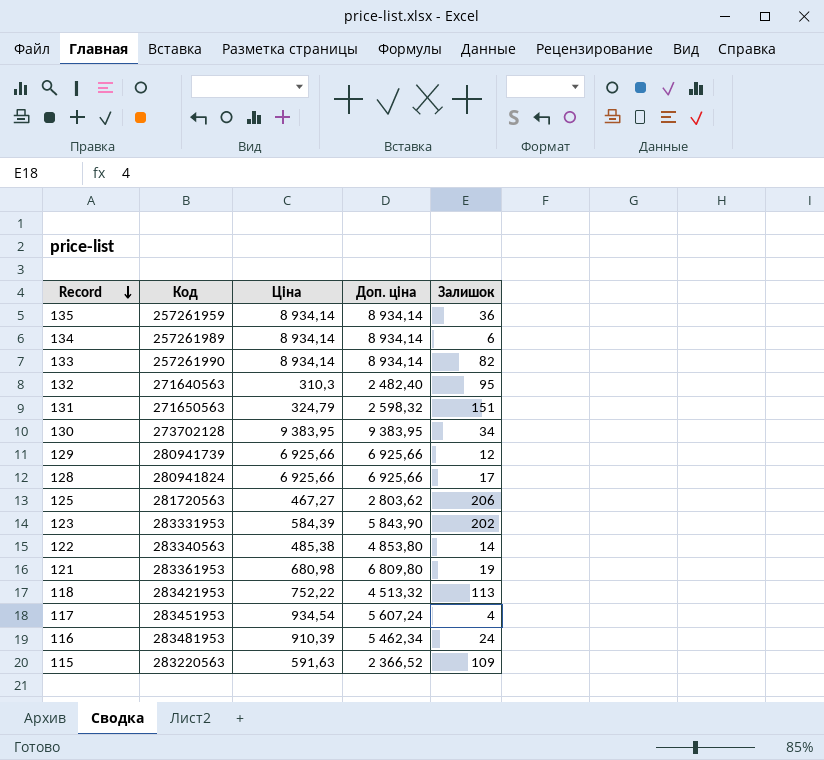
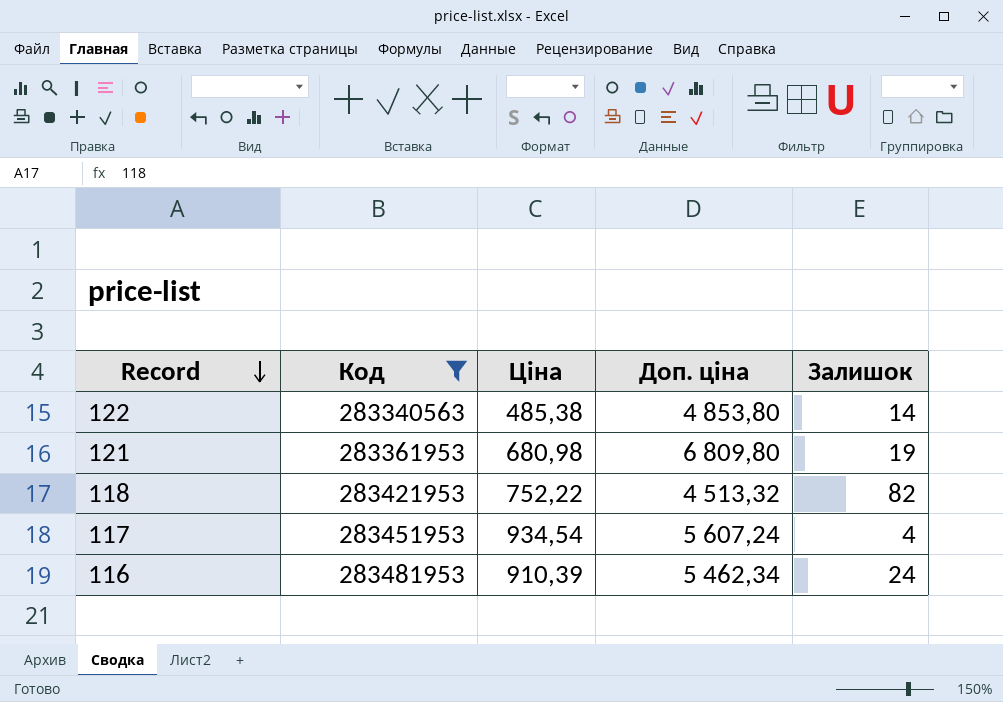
filter: none -> Код >= 283340563
118 | Залишок: 113 -> 82

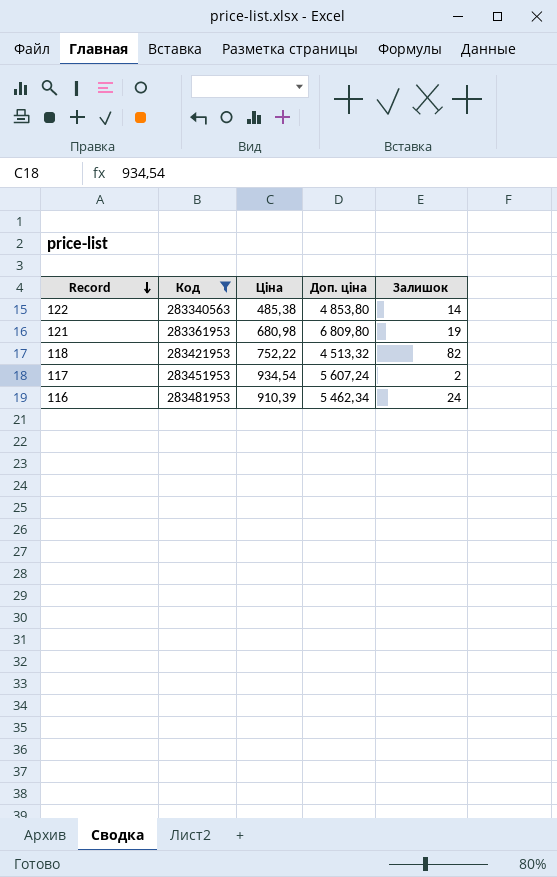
117 | Залишок: 4 -> 2

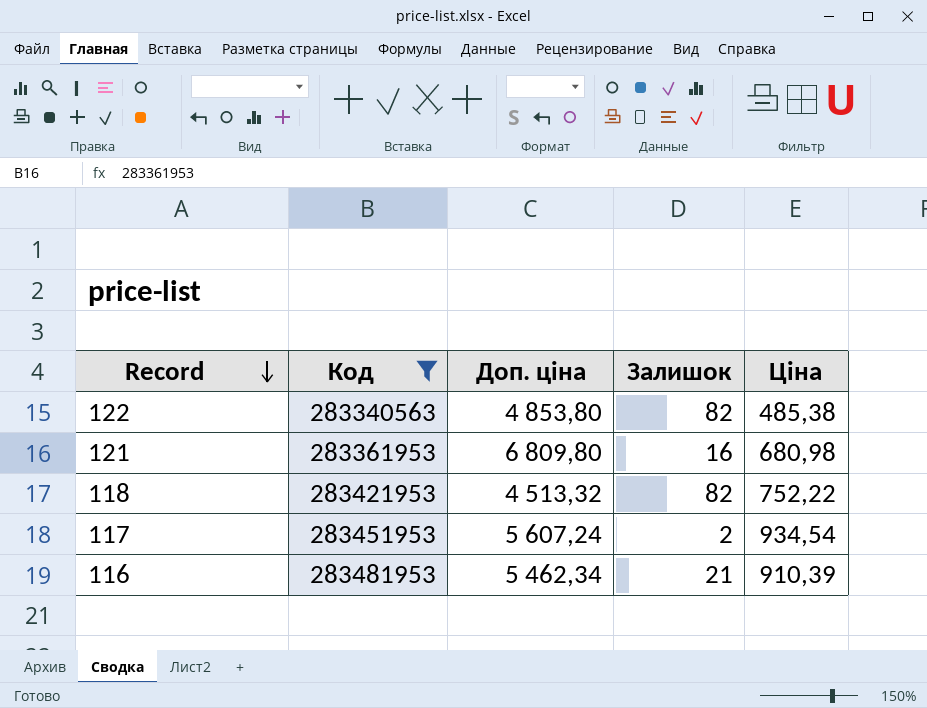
column Ціна | position: 3 -> 5
122 | Залишок: 14 -> 82
121 | Залишок: 19 -> 16
116 | Залишок: 24 -> 21

